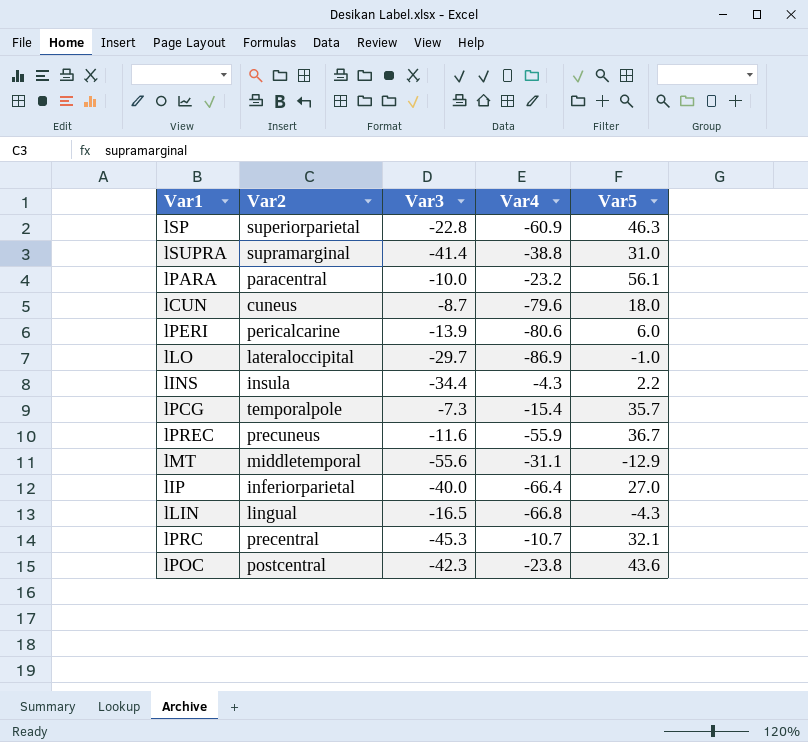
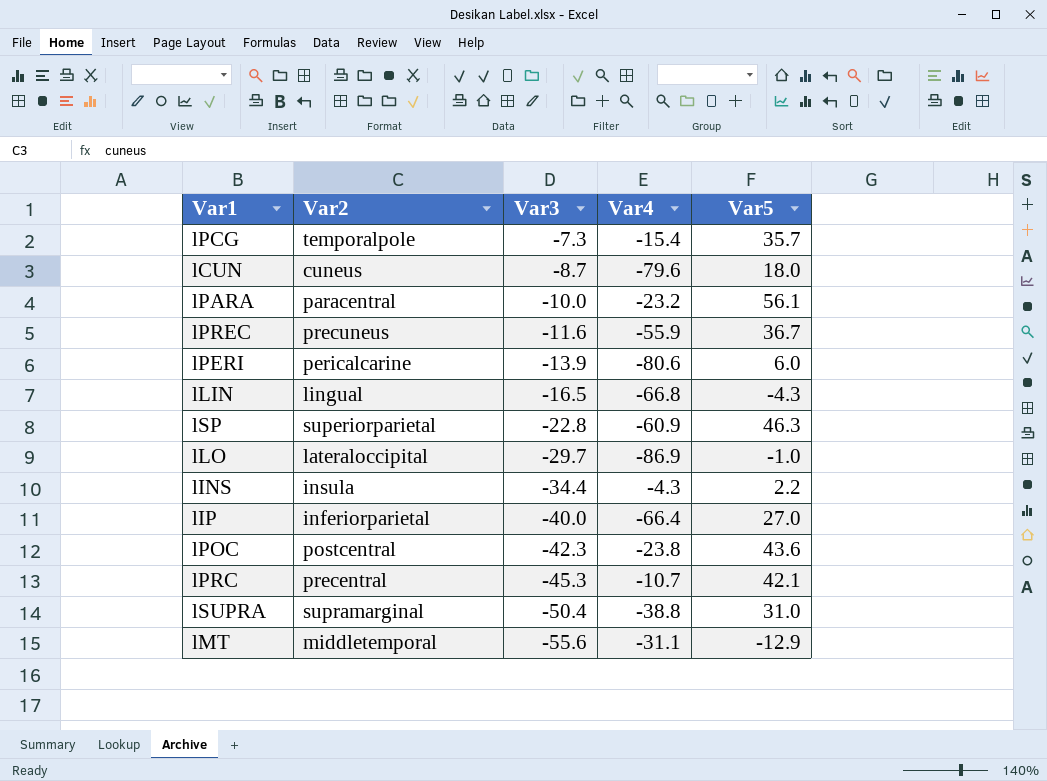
row order: none -> Var3 descending
lPRC | Var5: 32.1 -> 42.1
lSUPRA | Var3: -41.4 -> -50.4

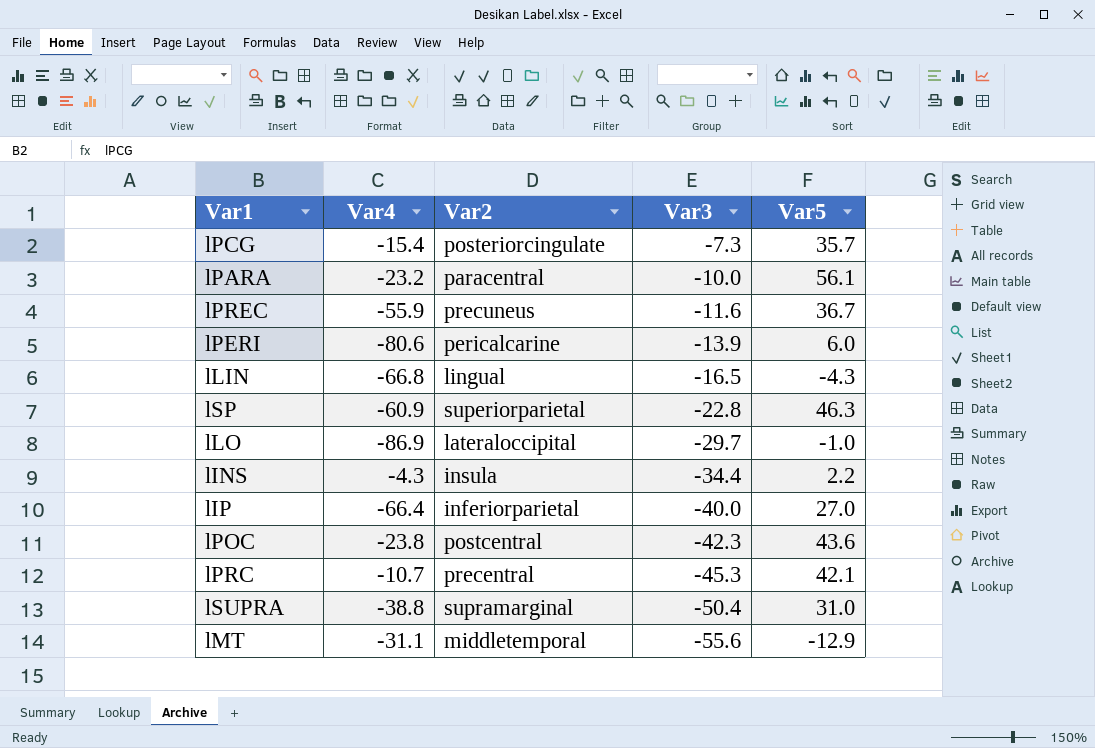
column Var4 | position: 4 -> 2
row lCUN: cuneus | -8.7 | -79.6 | 18.0 -> none
lPCG | Var2: temporalpole -> posteriorcingulate

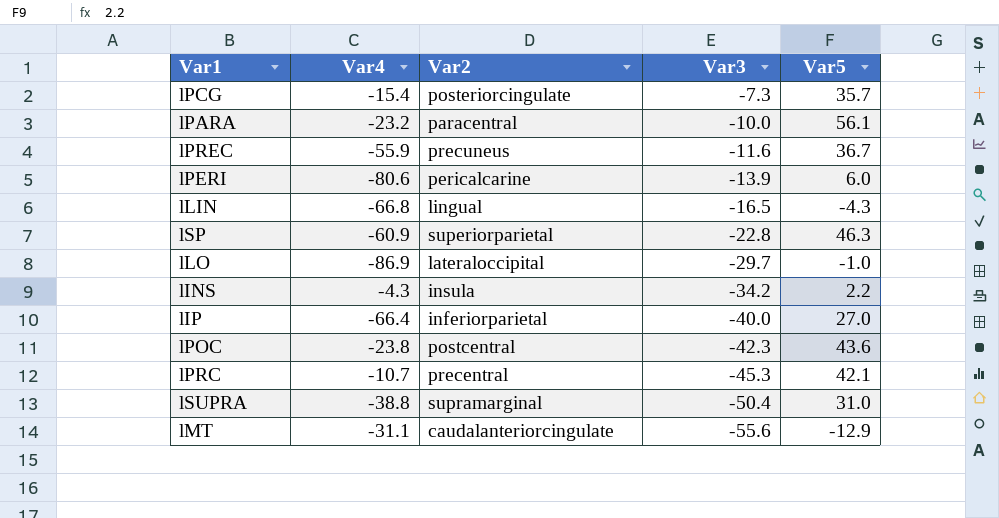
lINS | Var3: -34.4 -> -34.2
lMT | Var2: middletemporal -> caudalanteriorcingulate

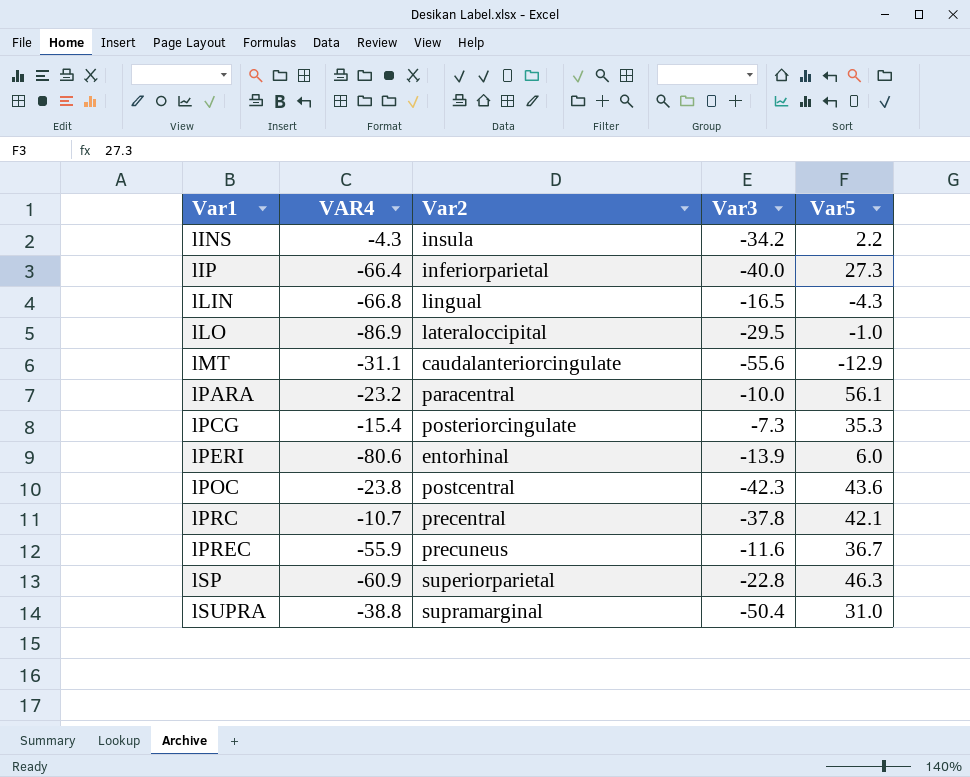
row order: Var3 descending -> Var1 ascending
column name: Var4 -> VAR4
lIP | Var5: 27.0 -> 27.3
lLO | Var3: -29.7 -> -29.5
lPCG | Var5: 35.7 -> 35.3
lPERI | Var2: pericalcarine -> entorhinal
lPRC | Var3: -45.3 -> -37.8

